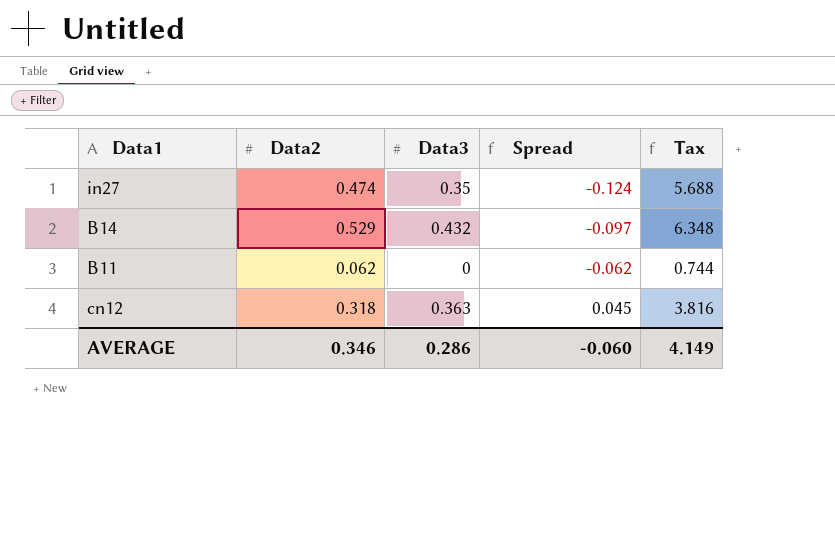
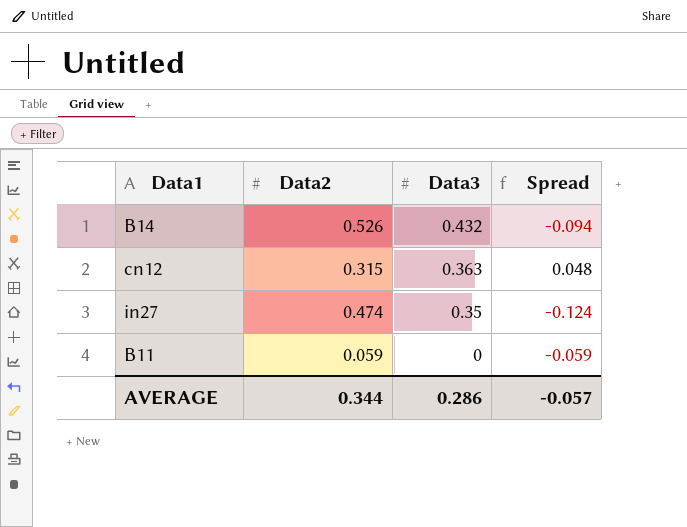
row order: Spread ascending -> Data3 descending
column Tax | formula: [Data2] * 12 -> none
B14 | Data2: 0.529 -> 0.526
B14 | Spread: -0.097 -> -0.094
cn12 | Data2: 0.318 -> 0.315
cn12 | Spread: 0.045 -> 0.048
B11 | Data2: 0.062 -> 0.059
B11 | Spread: -0.062 -> -0.059
AVERAGE | Data2: 0.346 -> 0.344
AVERAGE | Spread: -0.060 -> -0.057

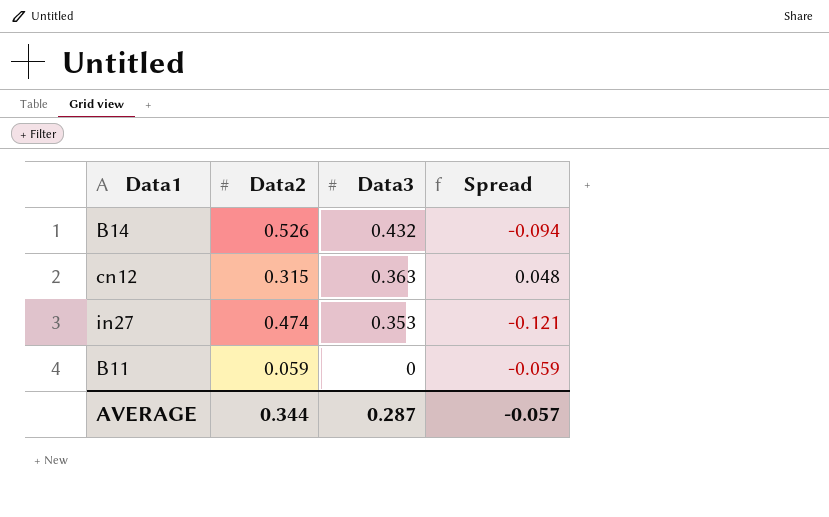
in27 | Data3: 0.35 -> 0.353
in27 | Spread: -0.124 -> -0.121
AVERAGE | Data3: 0.286 -> 0.287

